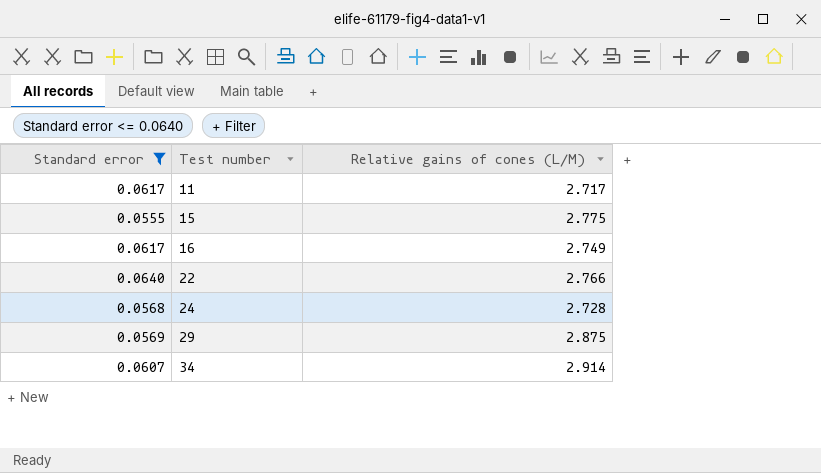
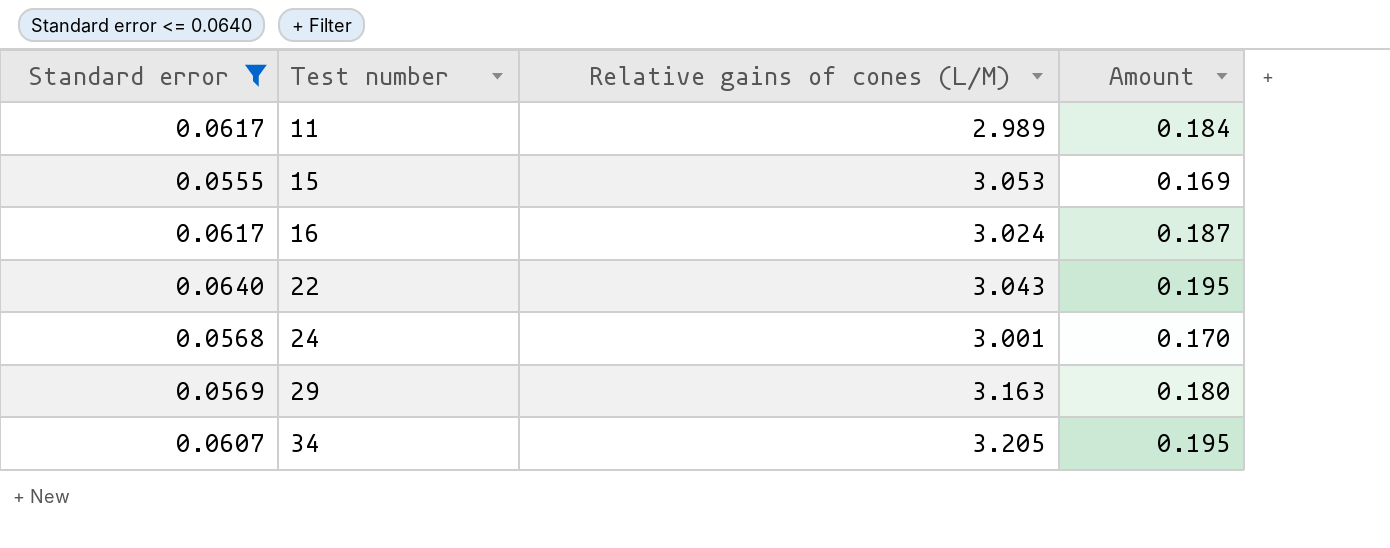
column Amount | formula: none -> [Standard error] * [Relative gains of cones (L/M)]
11 | Relative gains of cones (L/M): 2.717 -> 2.989
15 | Relative gains of cones (L/M): 2.775 -> 3.053
16 | Relative gains of cones (L/M): 2.749 -> 3.024
22 | Relative gains of cones (L/M): 2.766 -> 3.043
24 | Relative gains of cones (L/M): 2.728 -> 3.001
29 | Relative gains of cones (L/M): 2.875 -> 3.163
34 | Relative gains of cones (L/M): 2.914 -> 3.205

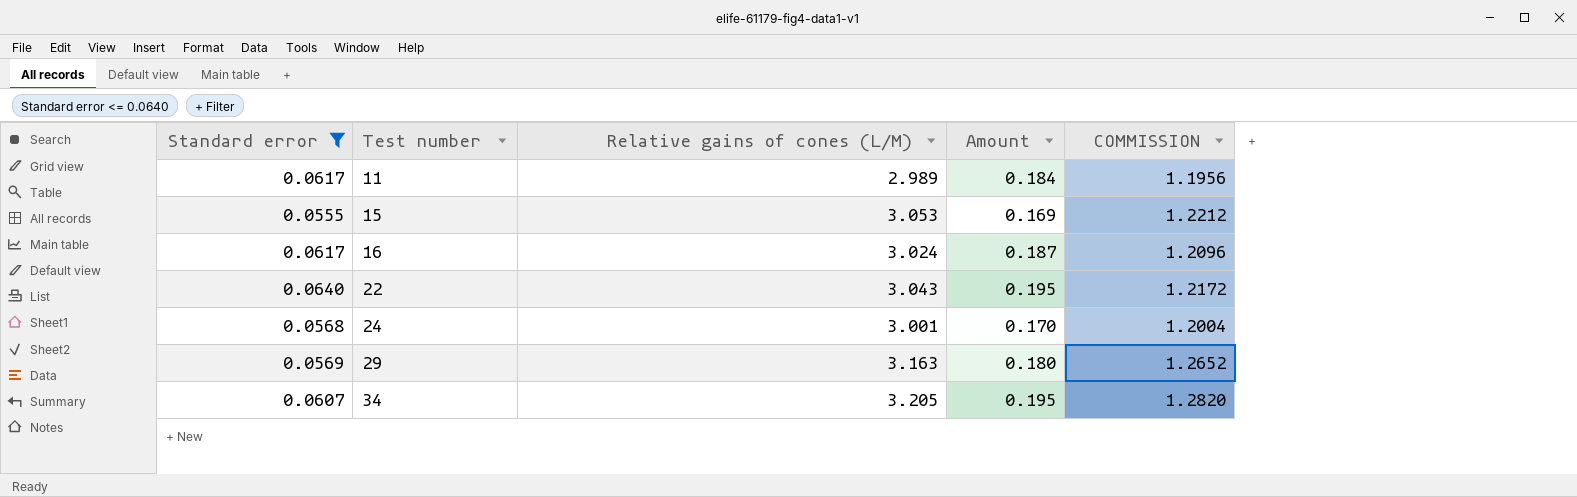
column COMMISSION | formula: none -> [Relative gains of cones (L/M)] * 0.4

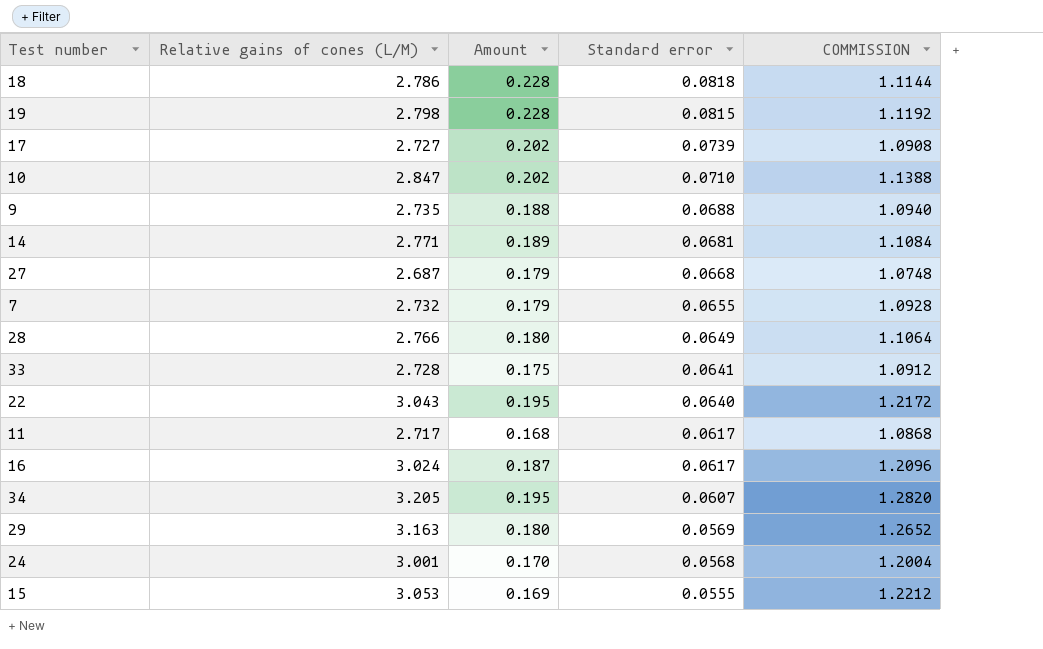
filter: Standard error <= 0.0640 -> none
row order: Test number ascending -> Standard error descending
column Standard error | position: 1 -> 4
11 | Relative gains of cones (L/M): 2.989 -> 2.717
11 | Amount: 0.184 -> 0.168
11 | COMMISSION: 1.1956 -> 1.0868

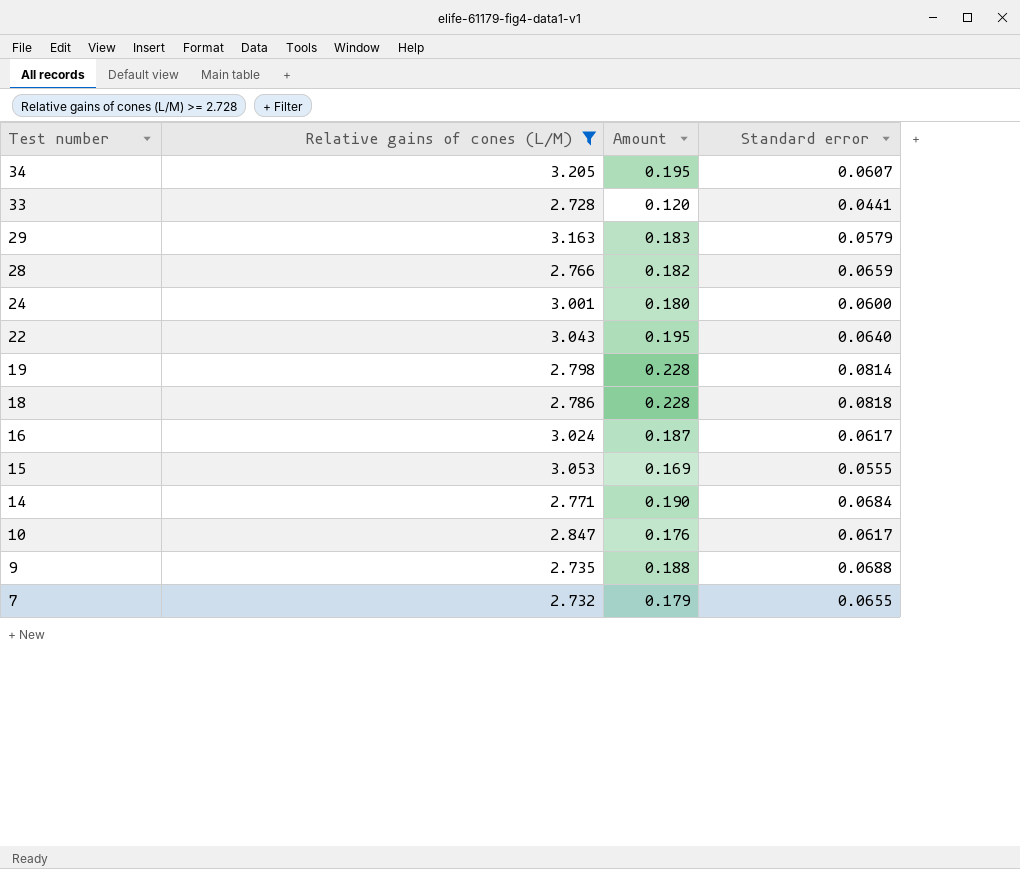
filter: none -> Relative gains of cones (L/M) >= 2.728
row order: Standard error descending -> Test number descending
column COMMISSION | formula: [Relative gains of cones (L/M)] * 0.4 -> none
33 | Amount: 0.175 -> 0.120
33 | Standard error: 0.0641 -> 0.0441
29 | Amount: 0.180 -> 0.183
29 | Standard error: 0.0569 -> 0.0579
28 | Amount: 0.180 -> 0.182
28 | Standard error: 0.0649 -> 0.0659
24 | Amount: 0.170 -> 0.180
24 | Standard error: 0.0568 -> 0.0600
19 | Standard error: 0.0815 -> 0.0814
14 | Amount: 0.189 -> 0.190
14 | Standard error: 0.0681 -> 0.0684
10 | Amount: 0.202 -> 0.176
10 | Standard error: 0.0710 -> 0.0617

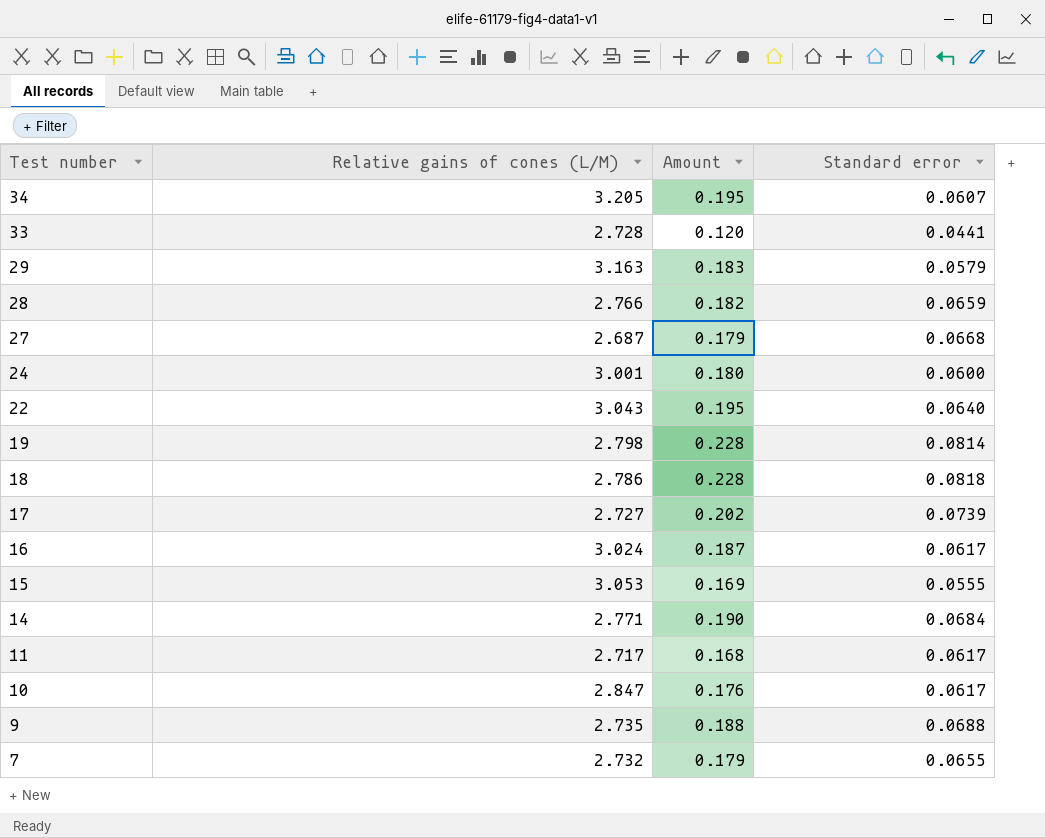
filter: Relative gains of cones (L/M) >= 2.728 -> none

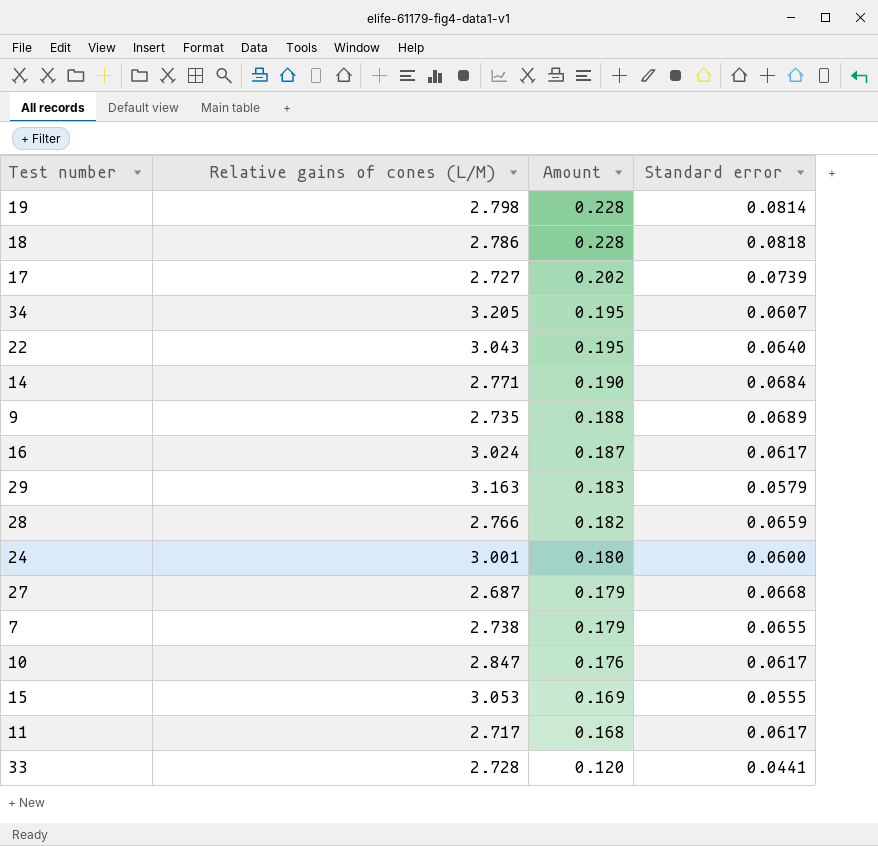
row order: Test number descending -> Amount descending
9 | Standard error: 0.0688 -> 0.0689
7 | Relative gains of cones (L/M): 2.732 -> 2.738

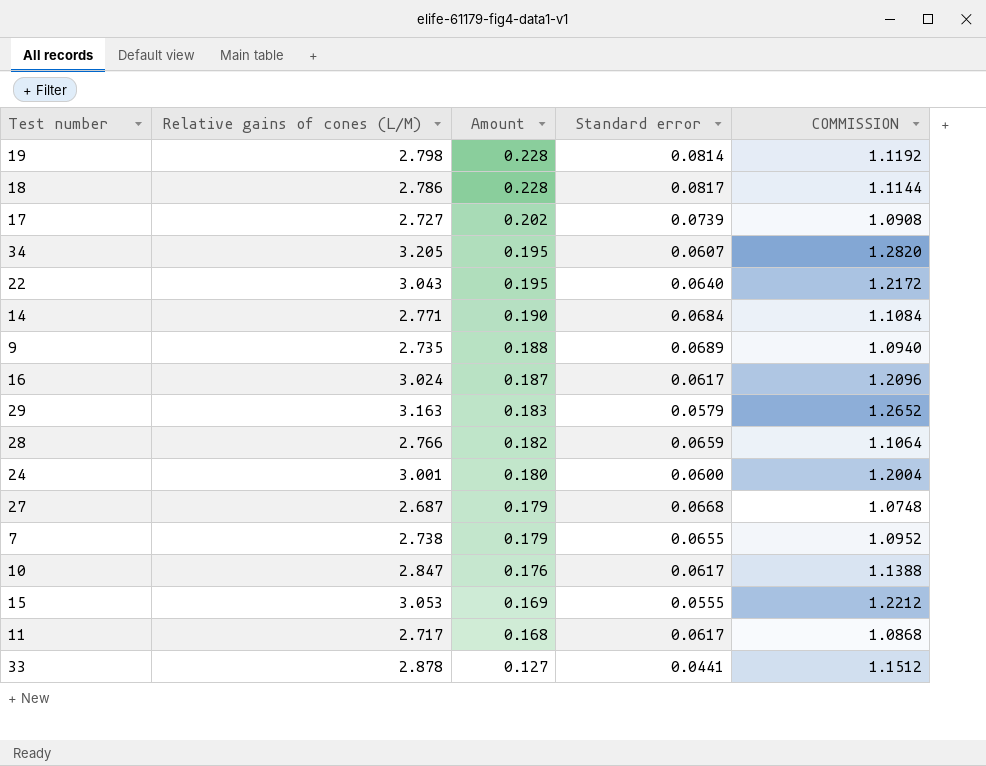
column COMMISSION | formula: none -> [Relative gains of cones (L/M)] * 0.4
18 | Standard error: 0.0818 -> 0.0817
33 | Relative gains of cones (L/M): 2.728 -> 2.878
33 | Amount: 0.120 -> 0.127

